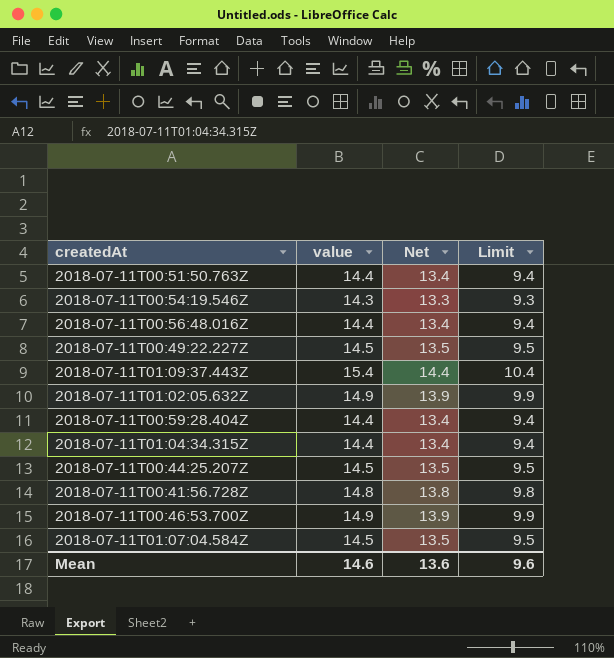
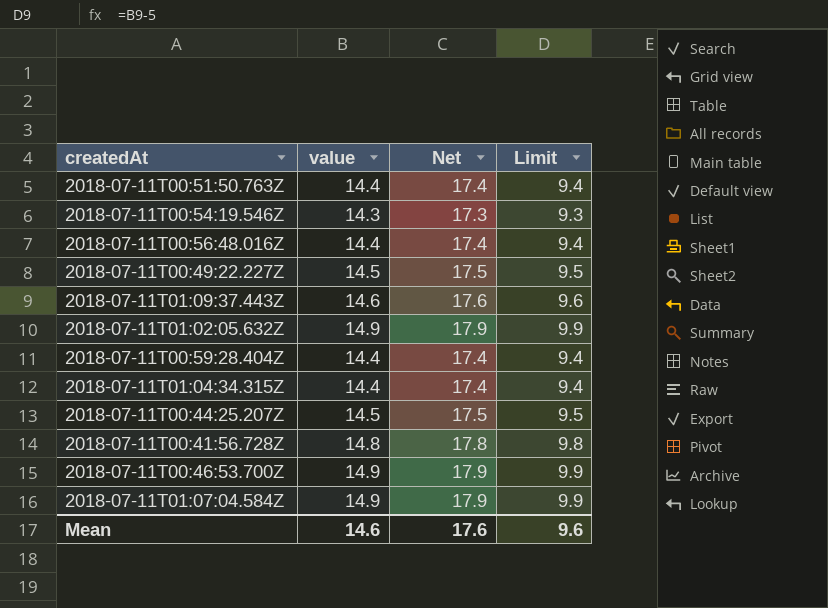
column Net | formula: [value] - 1 -> [value] + 3
2018-07-11T01:09:37.443Z | value: 15.4 -> 14.6
2018-07-11T01:09:37.443Z | Limit: 10.4 -> 9.6
2018-07-11T01:07:04.584Z | value: 14.5 -> 14.9
2018-07-11T01:07:04.584Z | Limit: 9.5 -> 9.9
Mean | Net: 13.6 -> 17.6

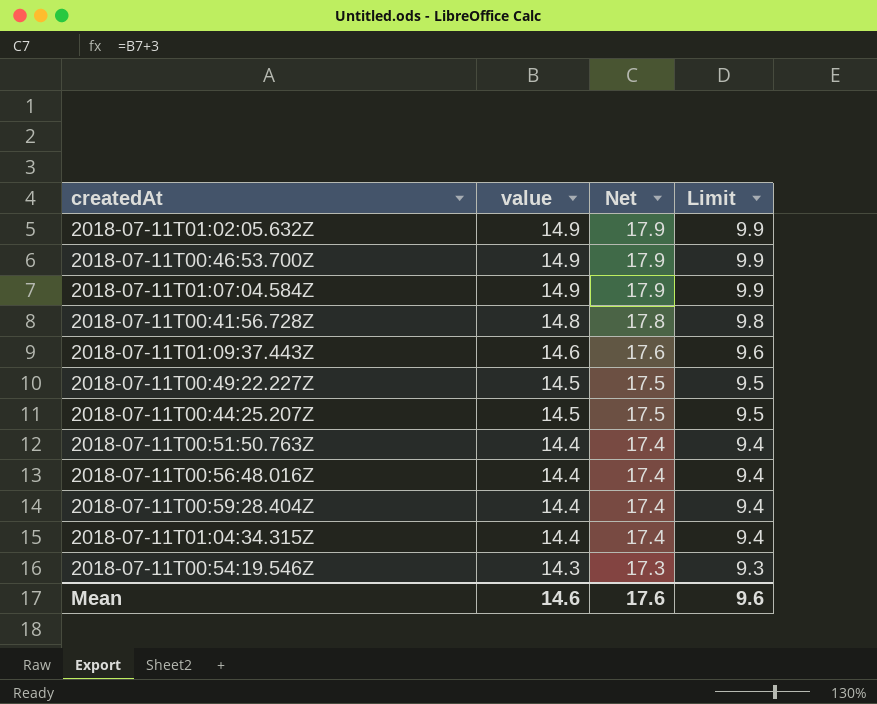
row order: none -> value descending

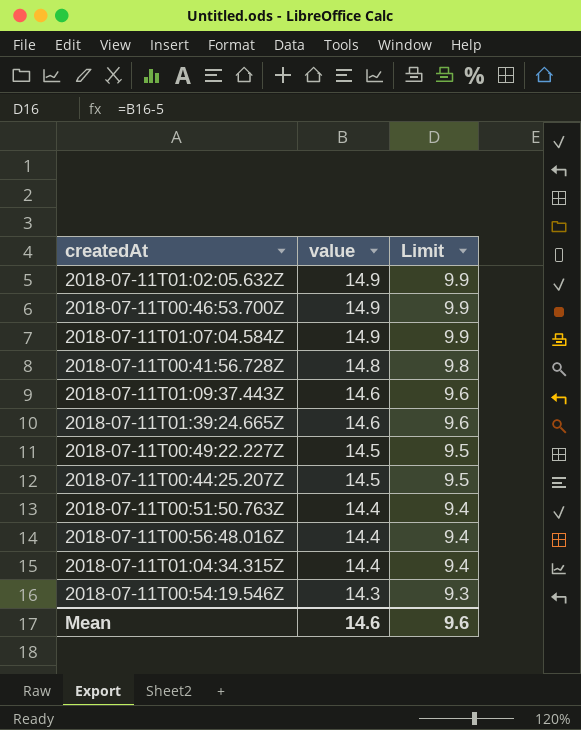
column Net | formula: [value] + 3 -> none
row 2018-07-11T00:59:28.404Z: 14.4 | 17.4 | 9.4 -> none
row 2018-07-11T01:39:24.665Z: none -> 14.6 | 9.6

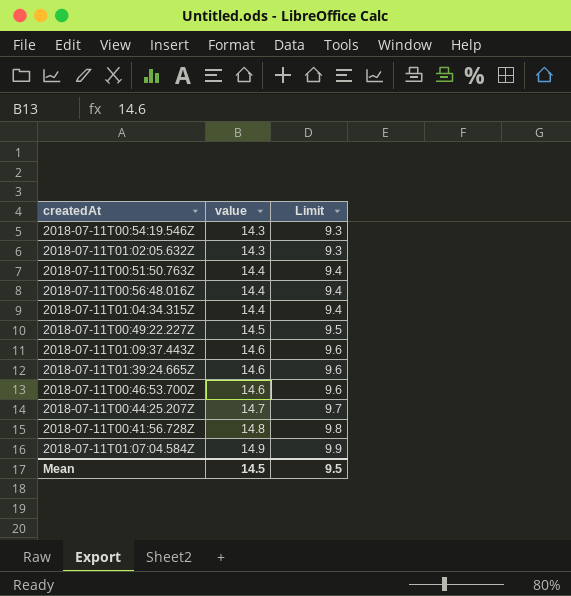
row order: value descending -> value ascending
2018-07-11T01:02:05.632Z | value: 14.9 -> 14.3
2018-07-11T01:02:05.632Z | Limit: 9.9 -> 9.3
2018-07-11T00:46:53.700Z | value: 14.9 -> 14.6
2018-07-11T00:46:53.700Z | Limit: 9.9 -> 9.6
2018-07-11T00:44:25.207Z | value: 14.5 -> 14.7
2018-07-11T00:44:25.207Z | Limit: 9.5 -> 9.7
Mean | value: 14.6 -> 14.5
Mean | Limit: 9.6 -> 9.5

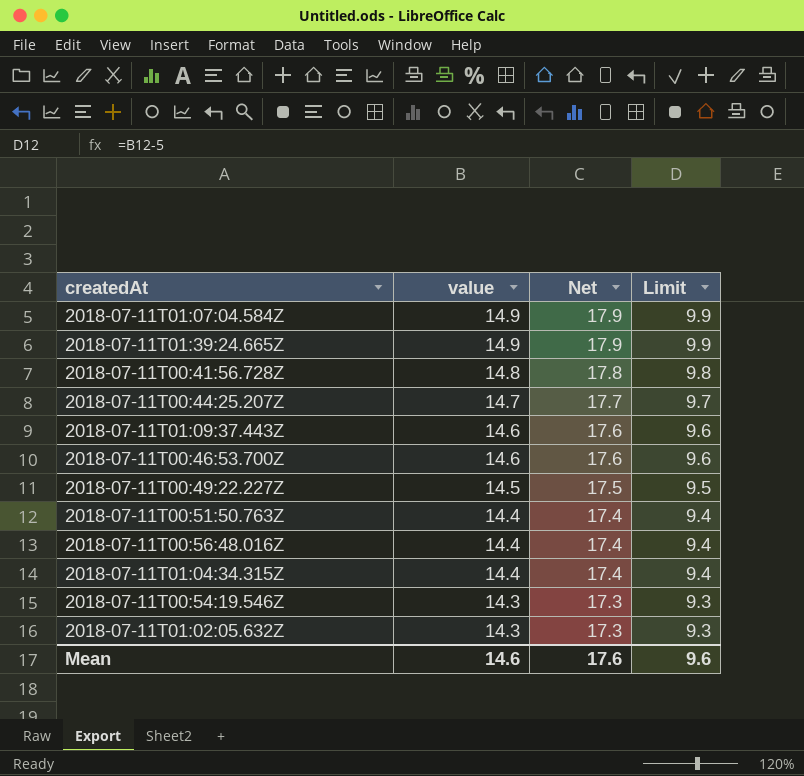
row order: value ascending -> value descending
column Net | formula: none -> [value] + 3
2018-07-11T01:39:24.665Z | value: 14.6 -> 14.9
2018-07-11T01:39:24.665Z | Limit: 9.6 -> 9.9
Mean | value: 14.5 -> 14.6
Mean | Limit: 9.5 -> 9.6

